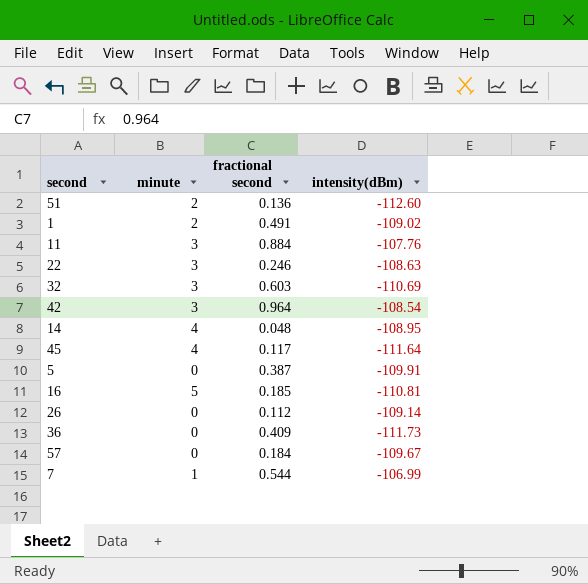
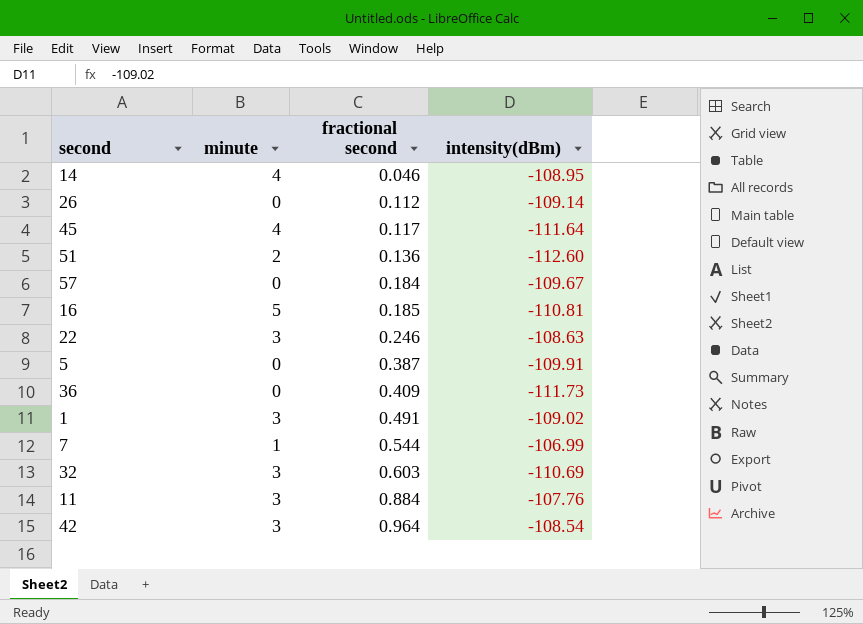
row order: none -> fractional second ascending
14 | fractional second: 0.048 -> 0.046
1 | minute: 2 -> 3

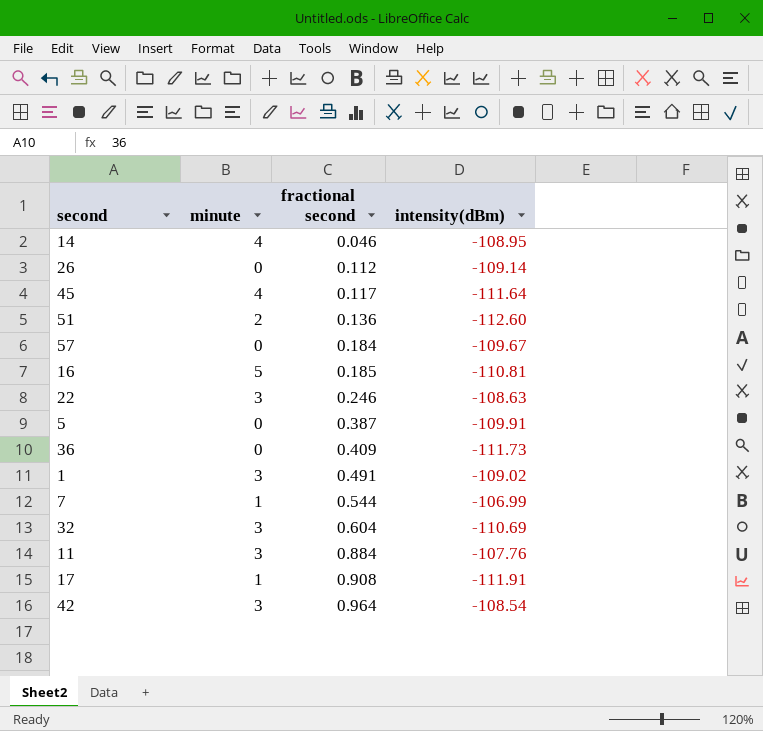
32 | fractional second: 0.603 -> 0.604
row 17: none -> 1 | 0.908 | -111.91

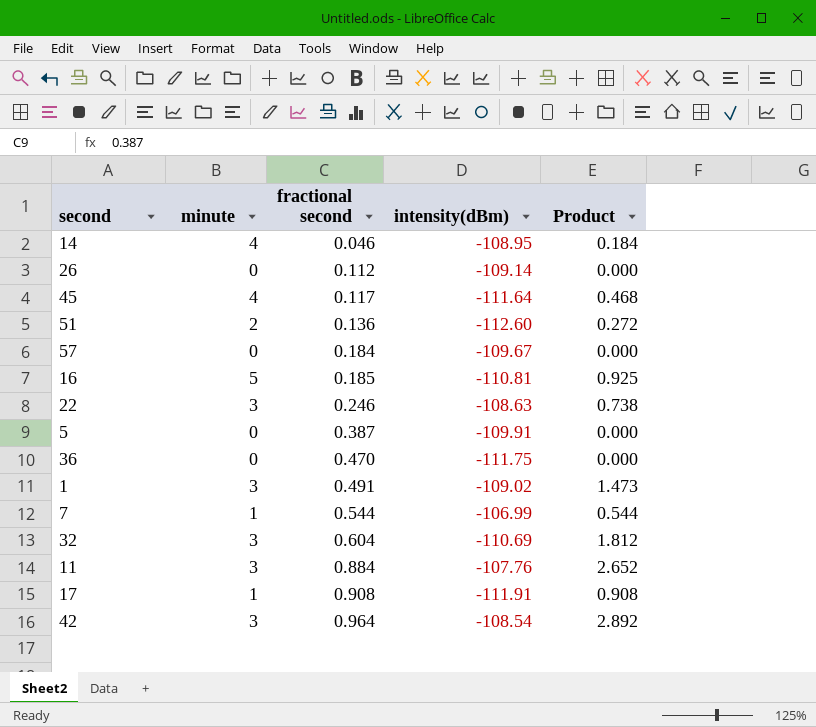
column Product | formula: none -> [minute] * [fractional second]
36 | fractional second: 0.409 -> 0.470
36 | intensity(dBm): -111.73 -> -111.75

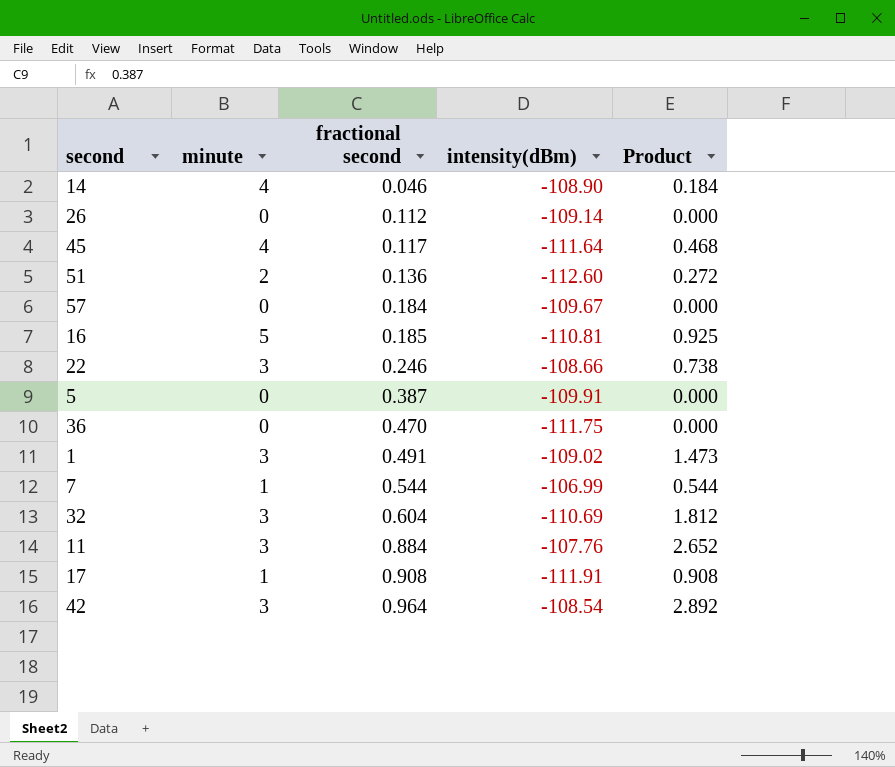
14 | intensity(dBm): -108.95 -> -108.90
22 | intensity(dBm): -108.63 -> -108.66

